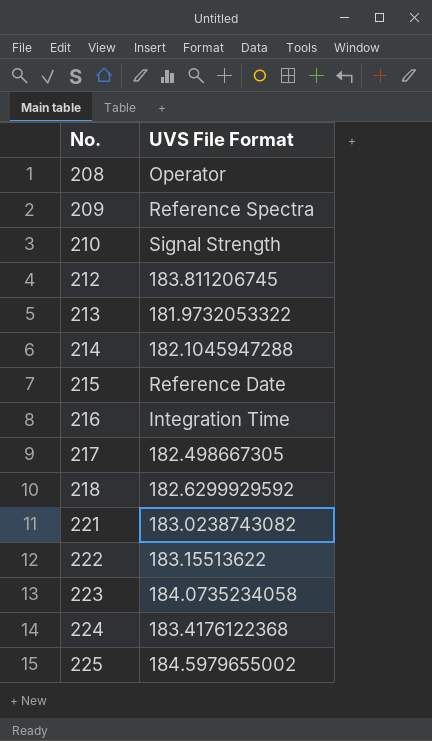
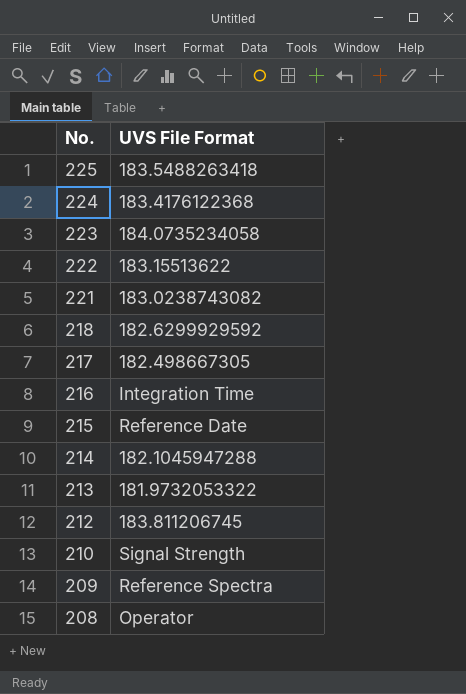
row order: No. ascending -> No. descending
225 | UVS File Format: 184.5979655002 -> 183.5488263418

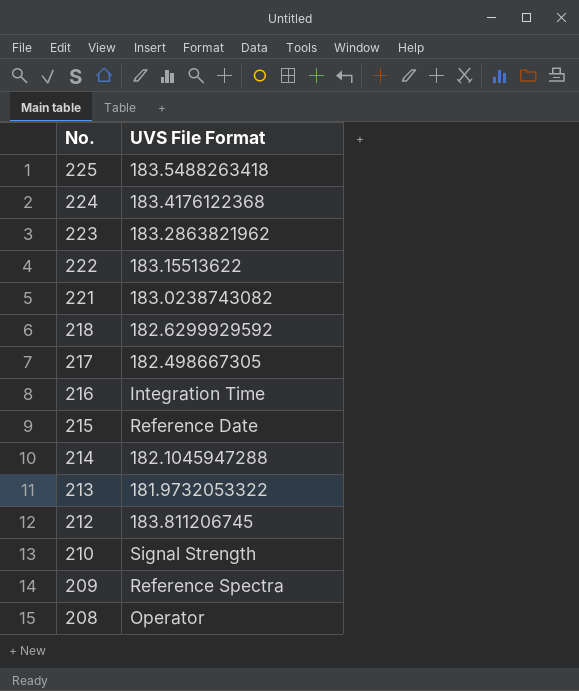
223 | UVS File Format: 184.0735234058 -> 183.2863821962

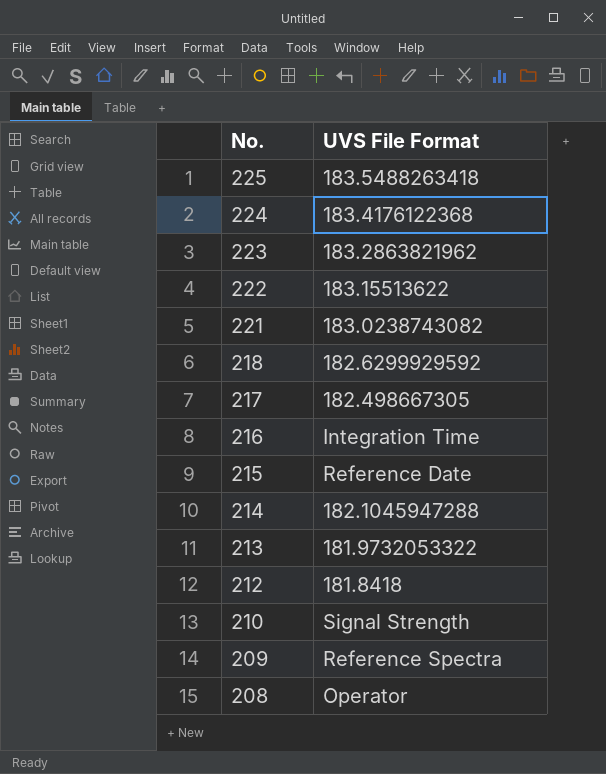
212 | UVS File Format: 183.811206745 -> 181.8418

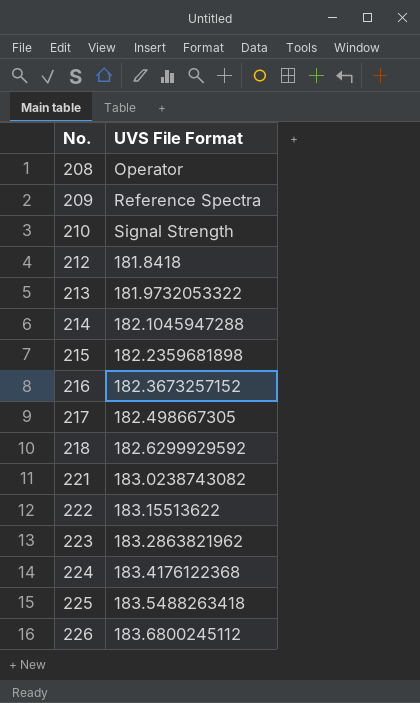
row order: No. descending -> No. ascending
215 | UVS File Format: Reference Date -> 182.2359681898
216 | UVS File Format: Integration Time -> 182.3673257152
row 226: none -> 183.6800245112

